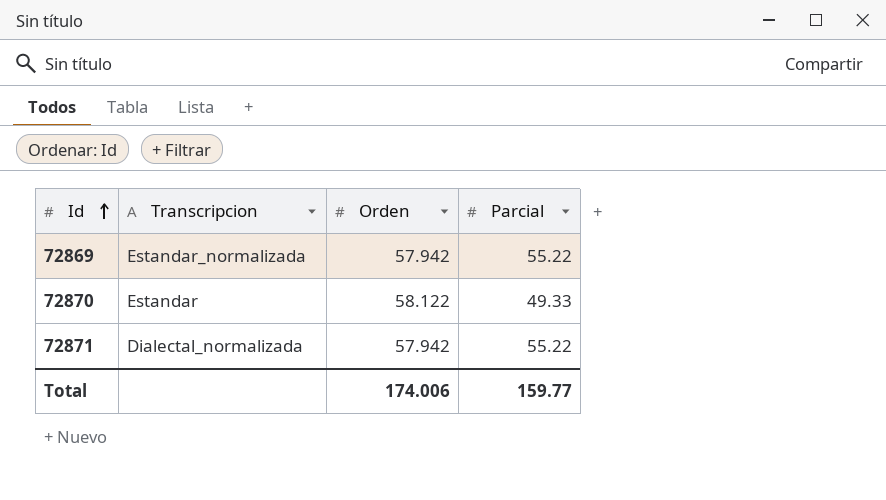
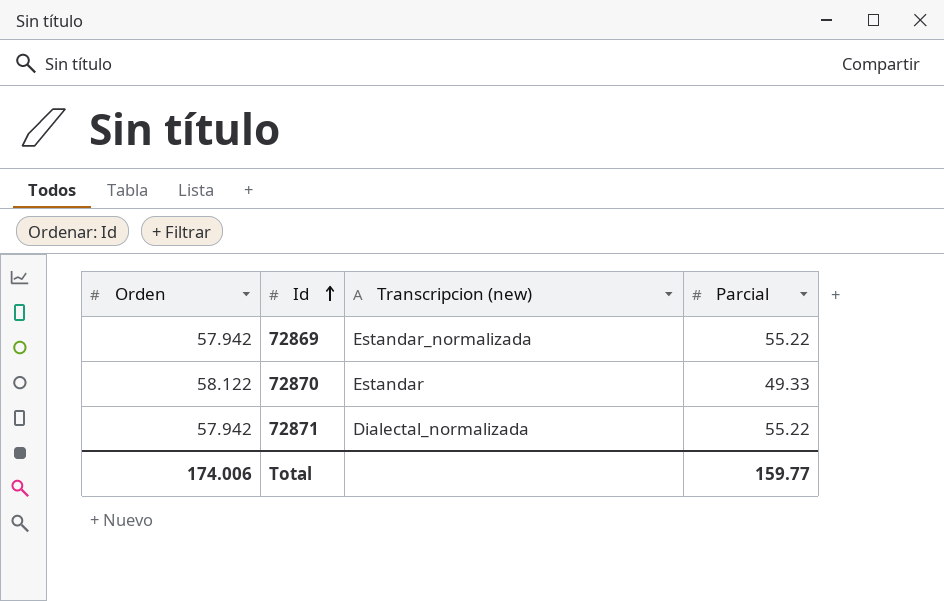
column Orden | position: 3 -> 1
column name: Transcripcion -> Transcripcion (new)

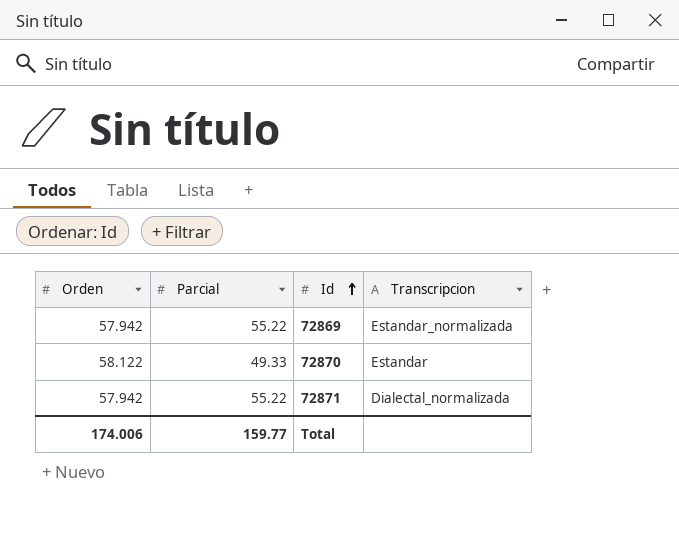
column Parcial | position: 4 -> 2
column name: Transcripcion (new) -> Transcripcion

